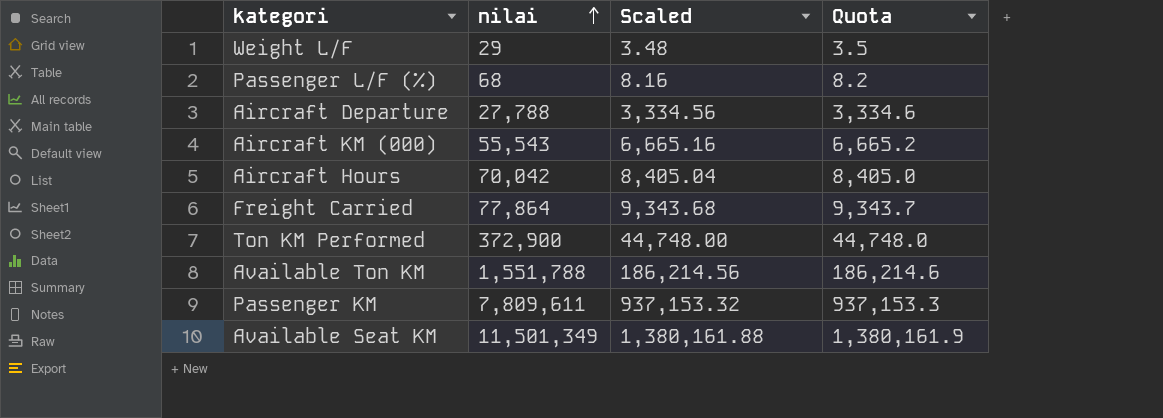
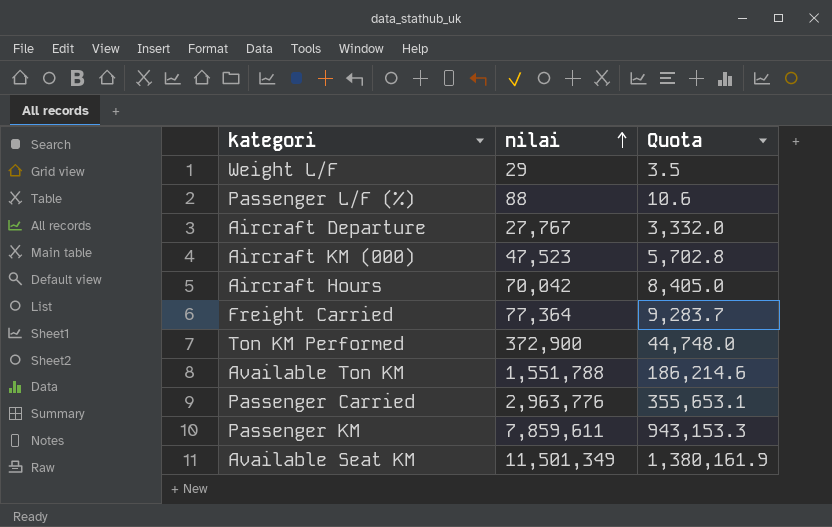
column Scaled | formula: [nilai] * 0.12 -> none
Passenger L/F (%) | nilai: 68 -> 88
Passenger L/F (%) | Quota: 8.2 -> 10.6
Aircraft Departure | nilai: 27,788 -> 27,767
Aircraft Departure | Quota: 3,334.6 -> 3,332.0
Aircraft KM (000) | nilai: 55,543 -> 47,523
Aircraft KM (000) | Quota: 6,665.2 -> 5,702.8
Freight Carried | nilai: 77,864 -> 77,364
Freight Carried | Quota: 9,343.7 -> 9,283.7
row Passenger Carried: none -> 2,963,776 | 355,653.1
Passenger KM | nilai: 7,809,611 -> 7,859,611
Passenger KM | Quota: 937,153.3 -> 943,153.3

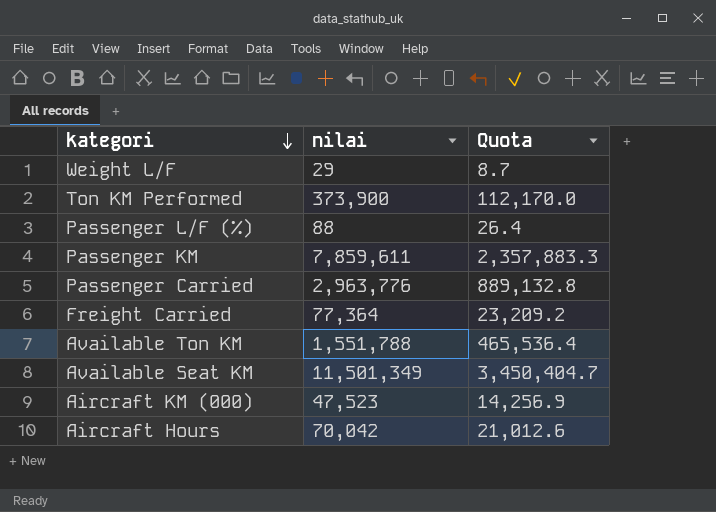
row order: nilai ascending -> kategori descending
column Quota | formula: [nilai] * 0.12 -> [nilai] * 0.3
row Aircraft Departure: 27,767 | 3,332.0 -> none
Ton KM Performed | nilai: 372,900 -> 373,900

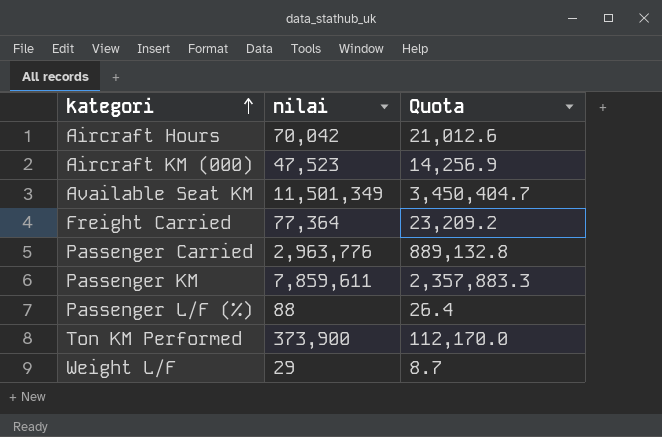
row order: kategori descending -> kategori ascending
row Available Ton KM: 1,551,788 | 465,536.4 -> none

